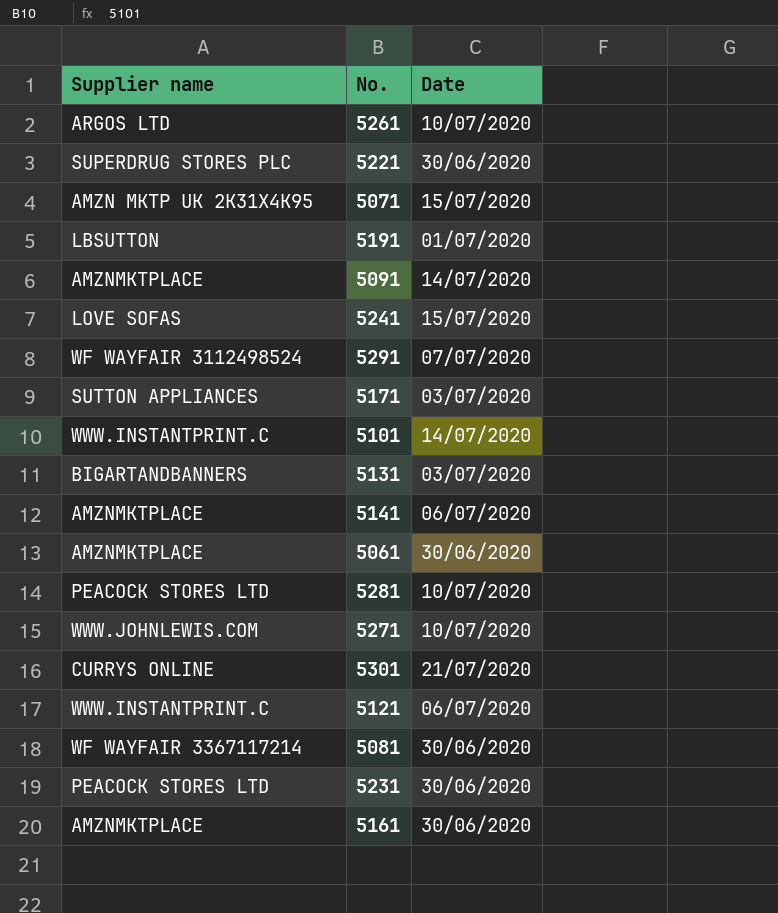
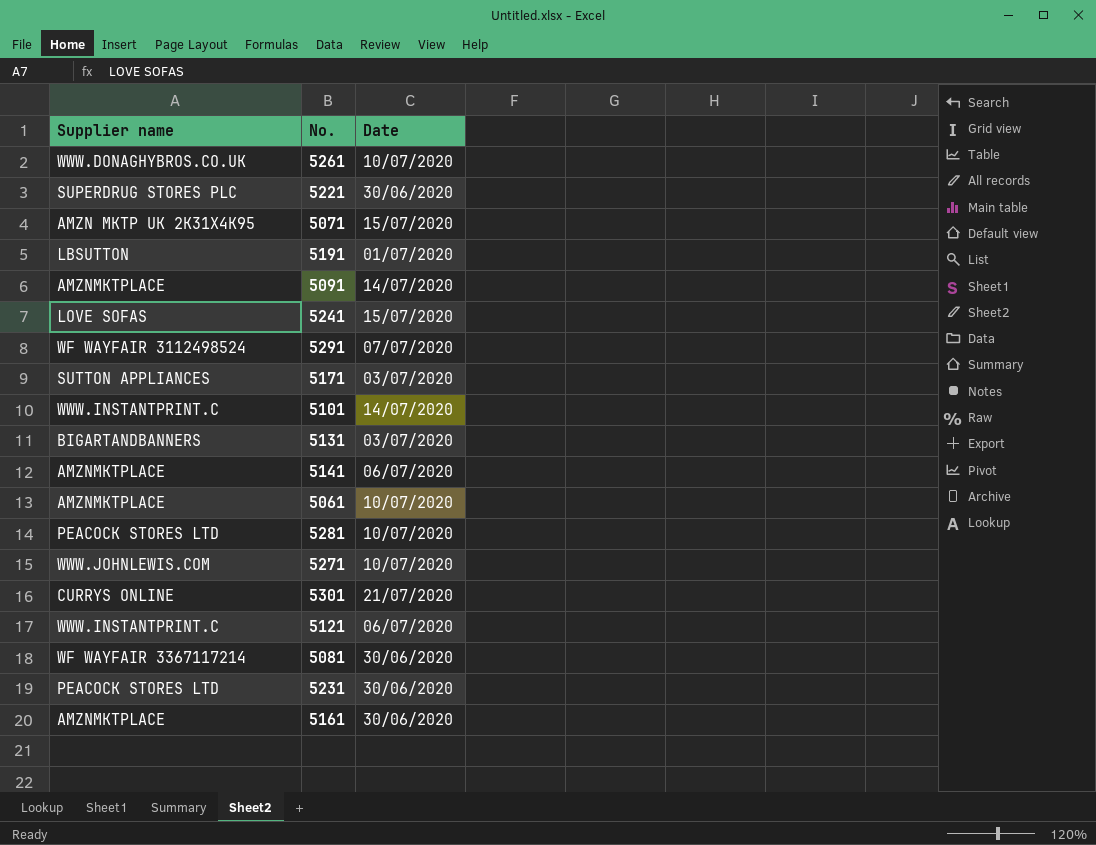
5261 | Supplier name: ARGOS LTD -> WWW.DONAGHYBROS.CO.UK
5061 | Date: 30/06/2020 -> 10/07/2020

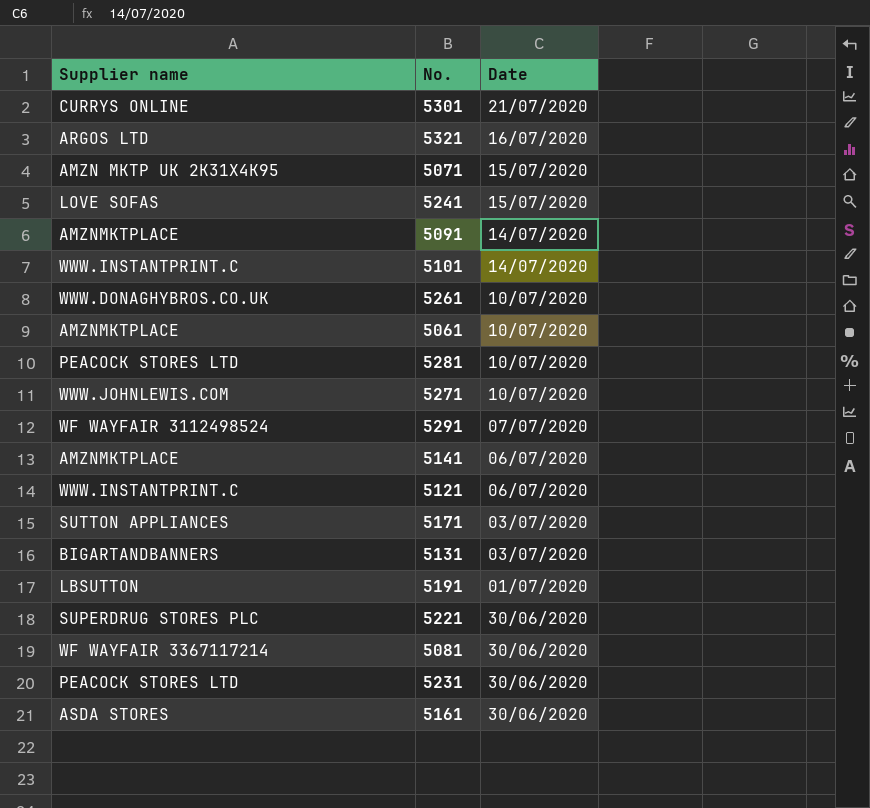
row order: none -> Date descending
row 5321: none -> ARGOS LTD | 16/07/2020
5161 | Supplier name: AMZNMKTPLACE -> ASDA STORES

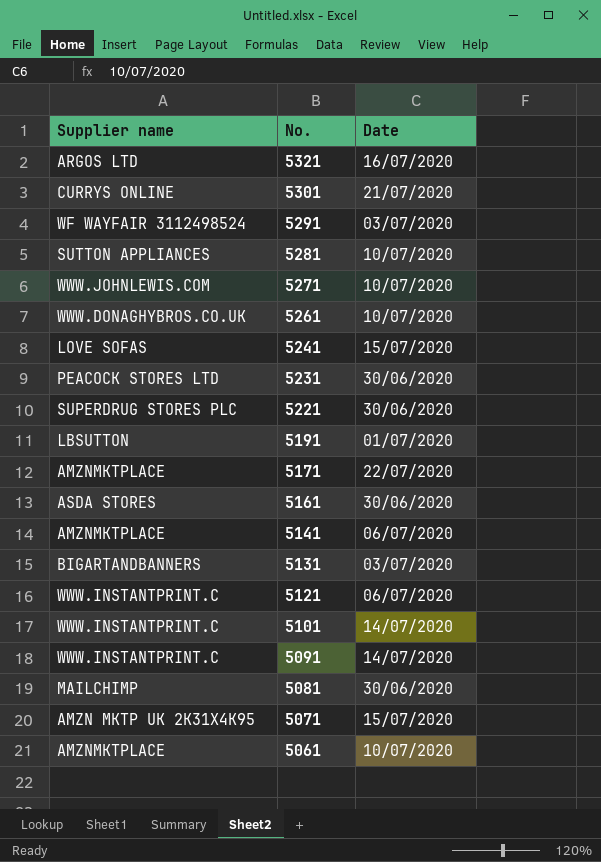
row order: Date descending -> No. descending
5291 | Date: 07/07/2020 -> 03/07/2020
5281 | Supplier name: PEACOCK STORES LTD -> SUTTON APPLIANCES
5171 | Supplier name: SUTTON APPLIANCES -> AMZNMKTPLACE
5171 | Date: 03/07/2020 -> 22/07/2020
5091 | Supplier name: AMZNMKTPLACE -> WWW.INSTANTPRINT.C
5081 | Supplier name: WF WAYFAIR 3367117214 -> MAILCHIMP

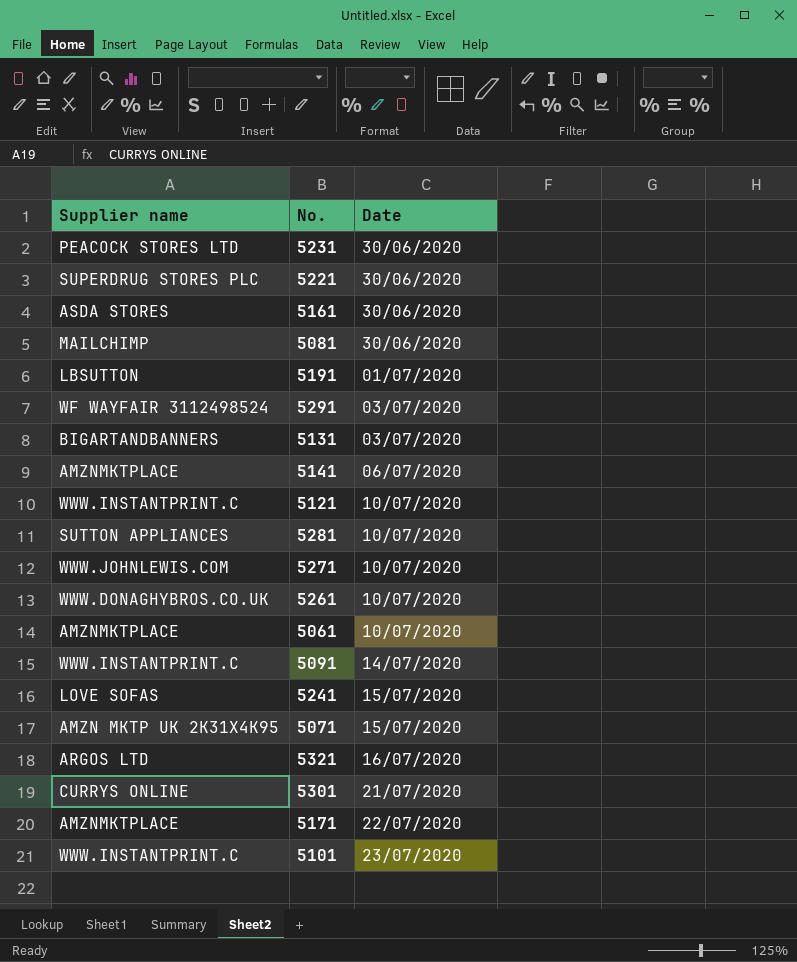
row order: No. descending -> Date ascending
5121 | Date: 06/07/2020 -> 10/07/2020
5101 | Date: 14/07/2020 -> 23/07/2020

